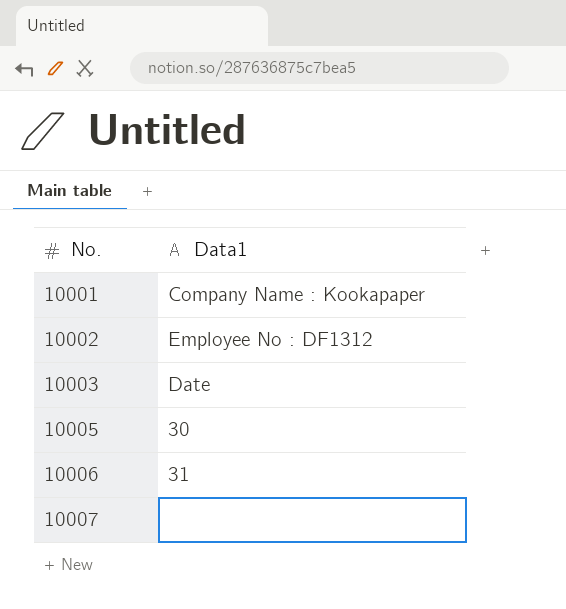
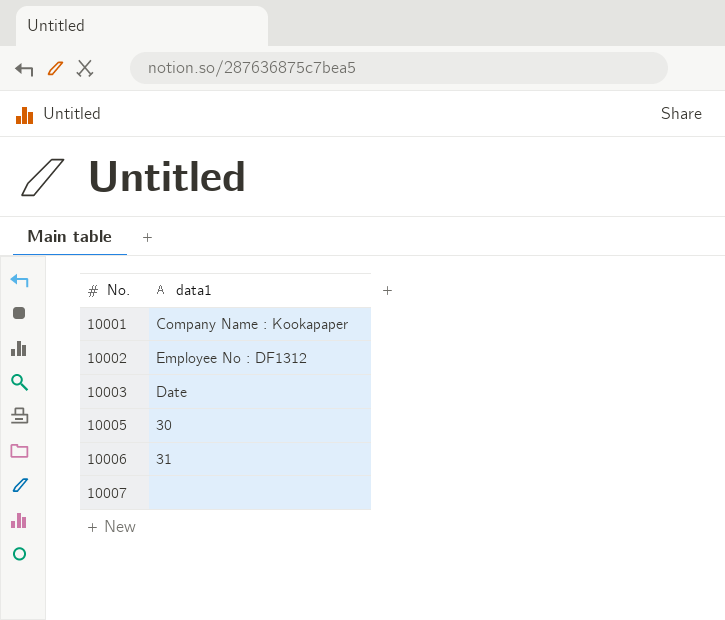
column name: Data1 -> data1

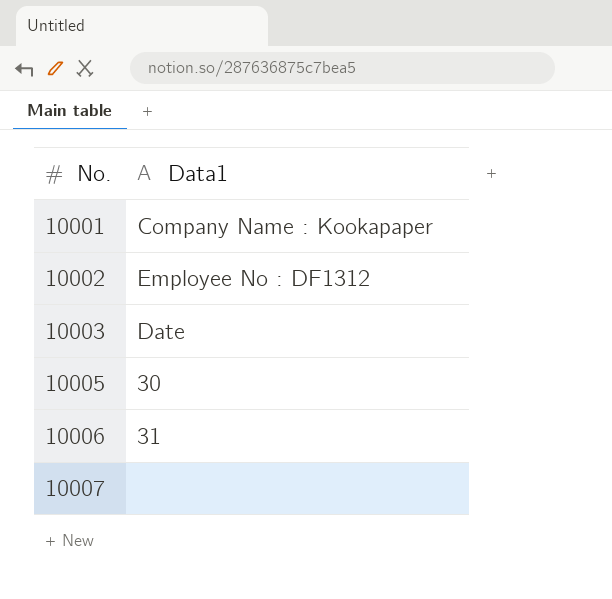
column name: data1 -> Data1

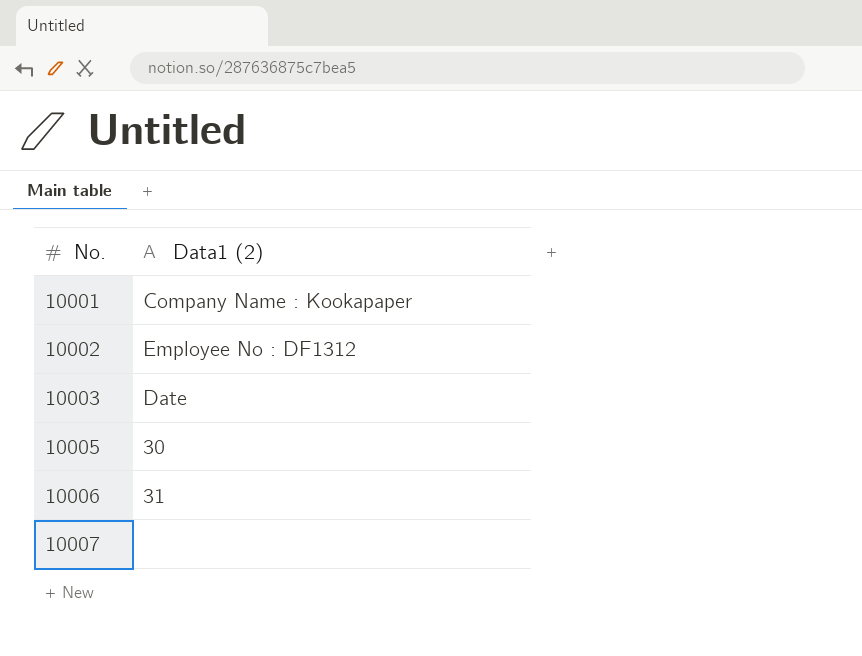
column name: Data1 -> Data1 (2)

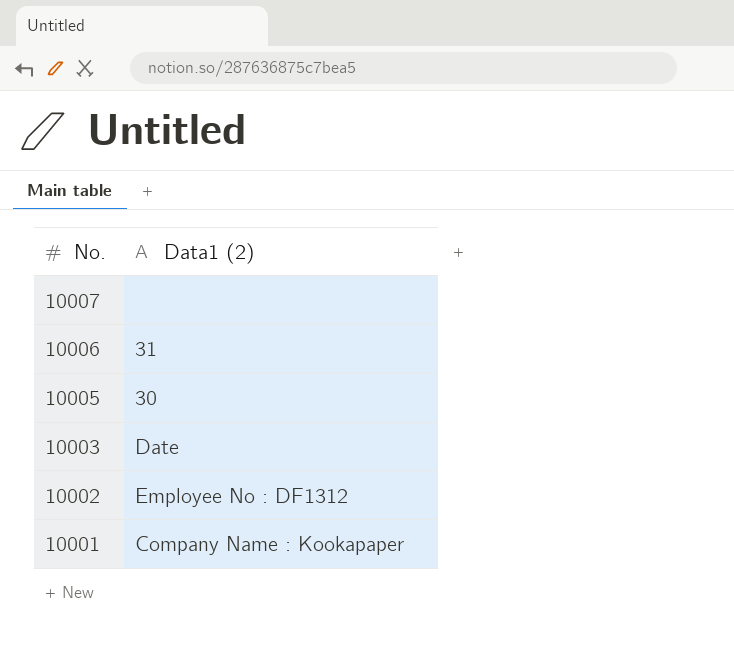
row order: No. ascending -> No. descending

